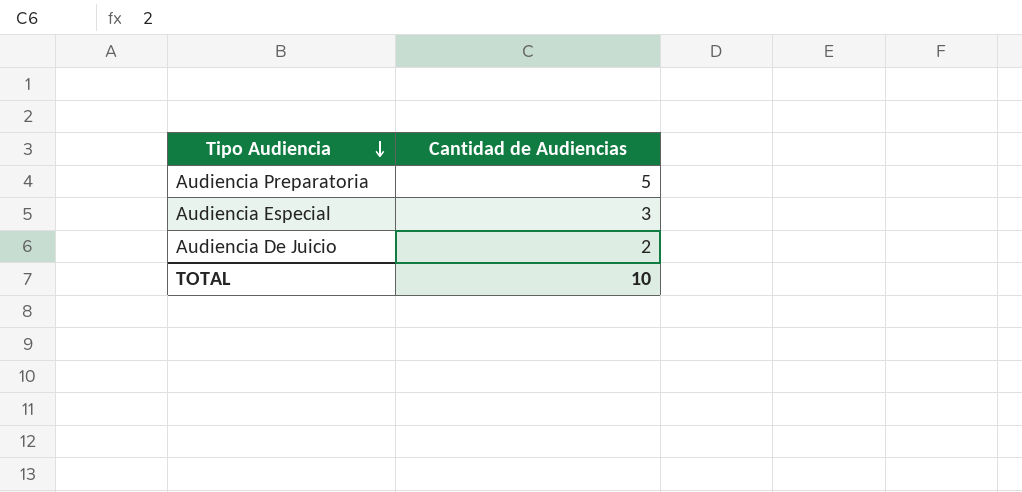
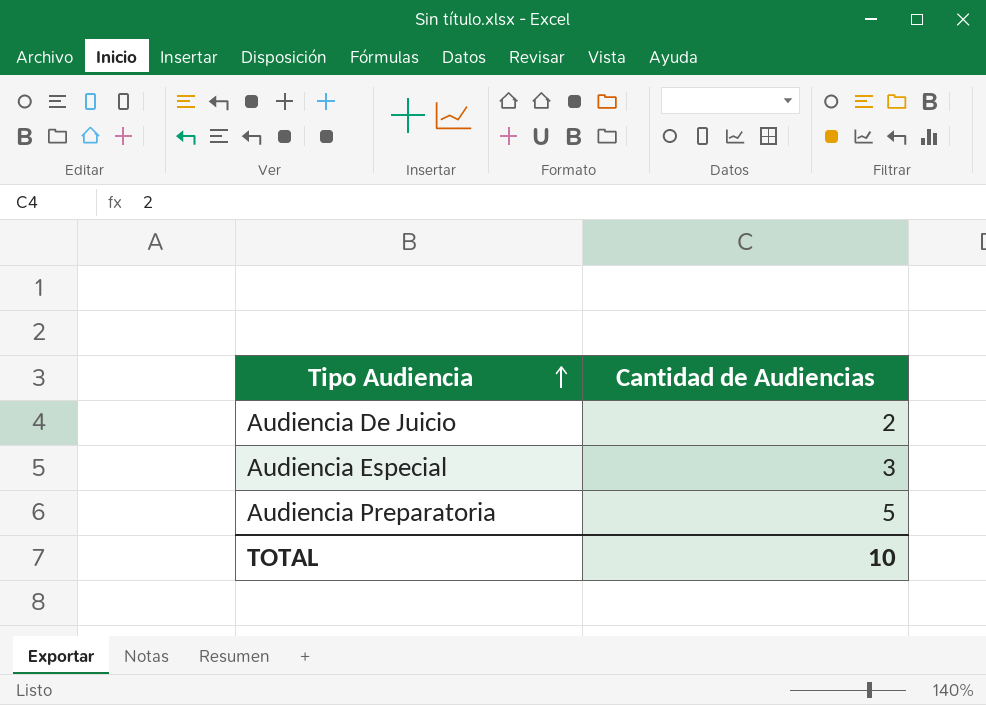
row order: Tipo Audiencia descending -> Tipo Audiencia ascending

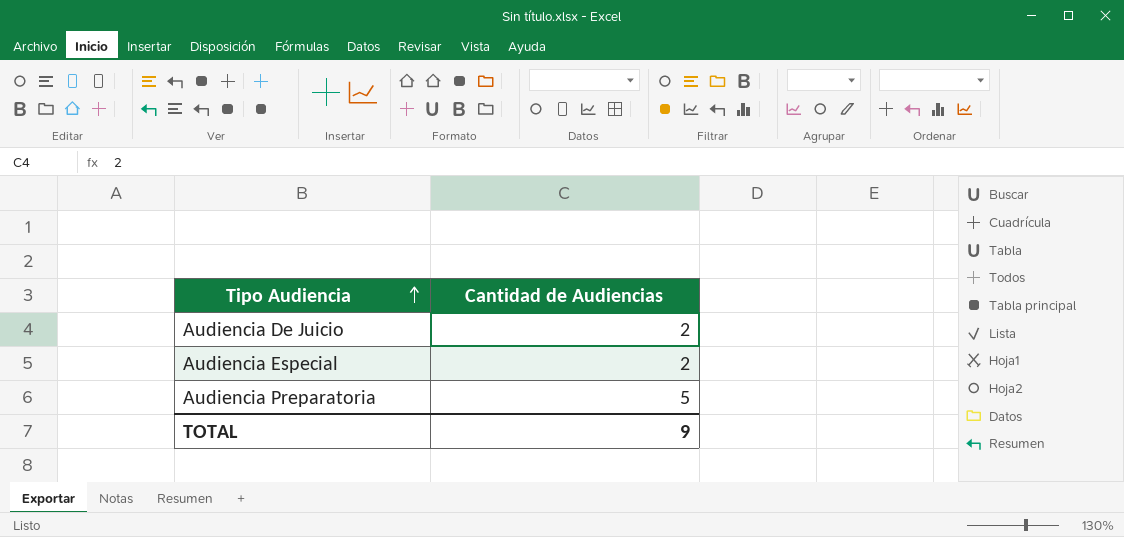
Audiencia Especial | Cantidad de Audiencias: 3 -> 2
TOTAL | Cantidad de Audiencias: 10 -> 9

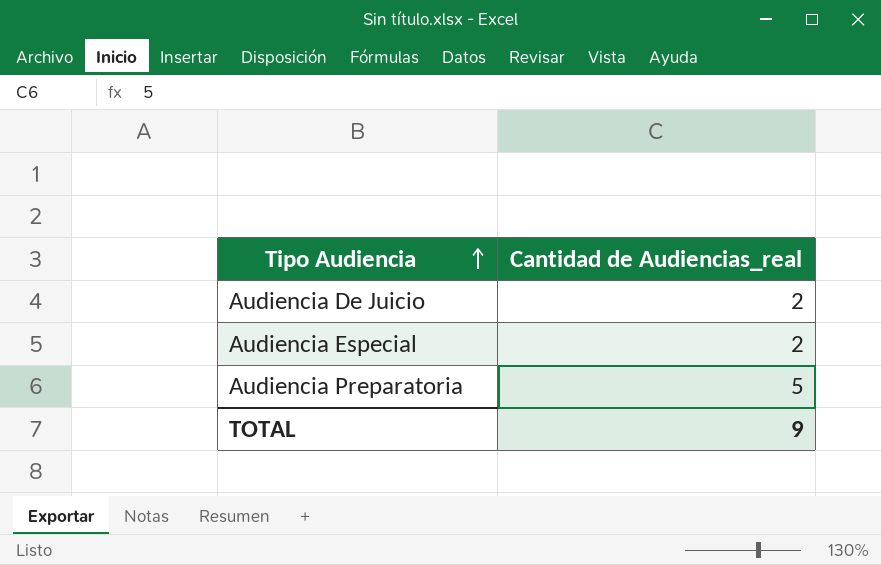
column name: Cantidad de Audiencias -> Cantidad de Audiencias_real

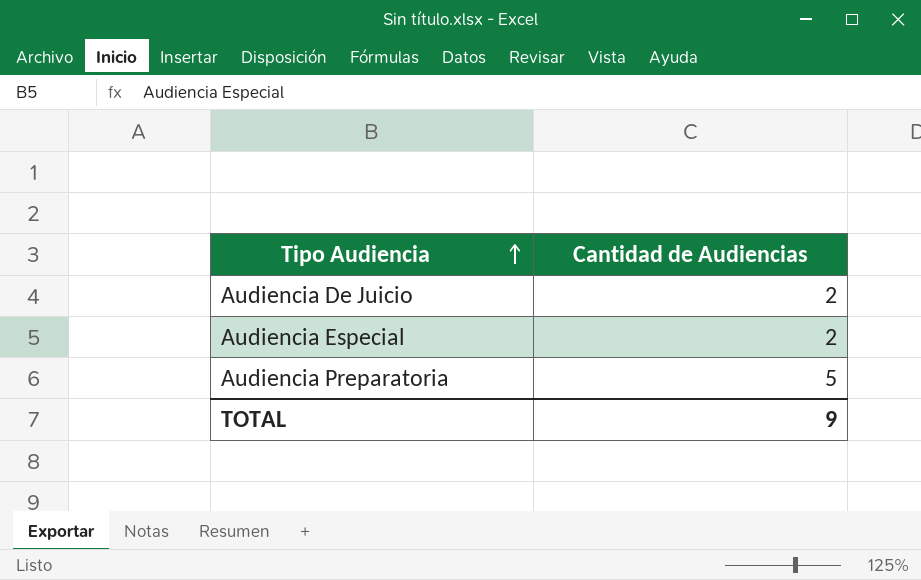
column name: Cantidad de Audiencias_real -> Cantidad de Audiencias

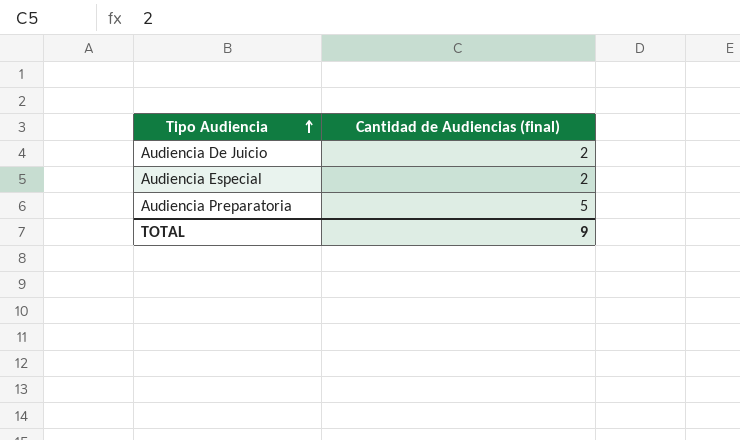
column name: Cantidad de Audiencias -> Cantidad de Audiencias (final)

